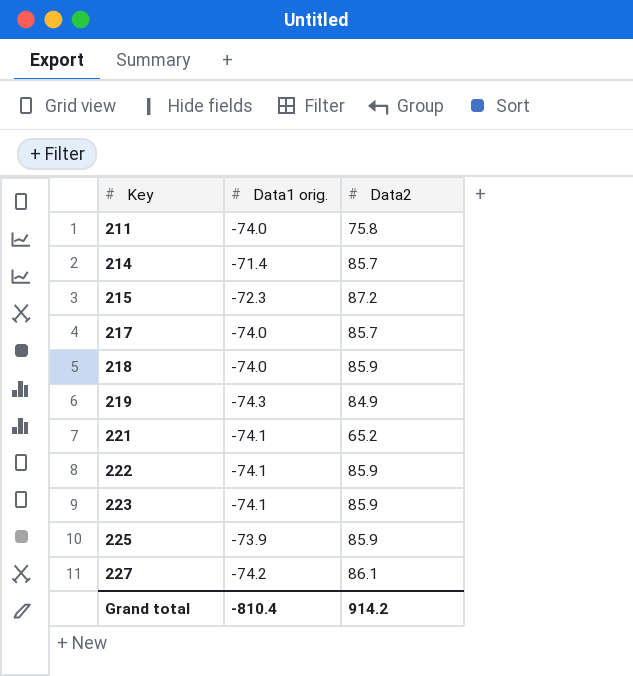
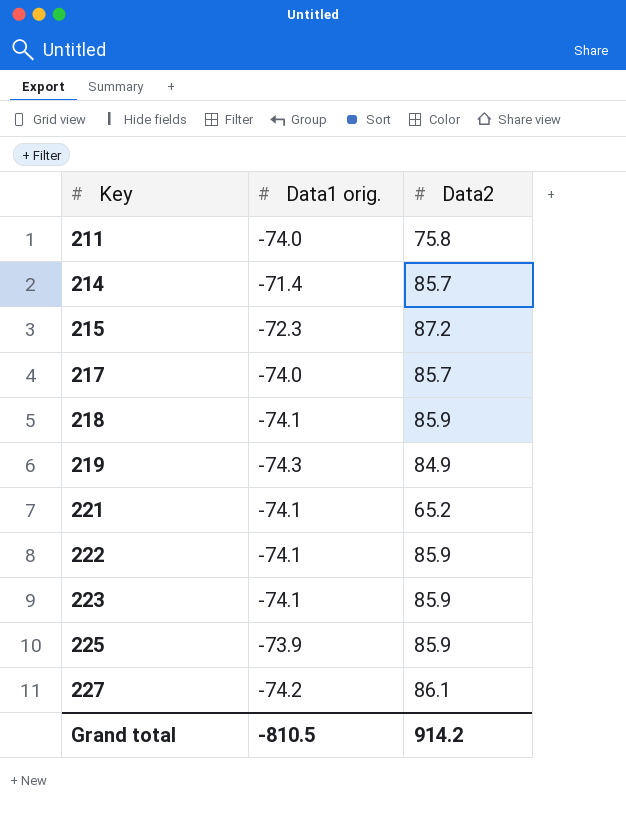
218 | Data1 orig.: -74.0 -> -74.1
Grand total | Data1 orig.: -810.4 -> -810.5

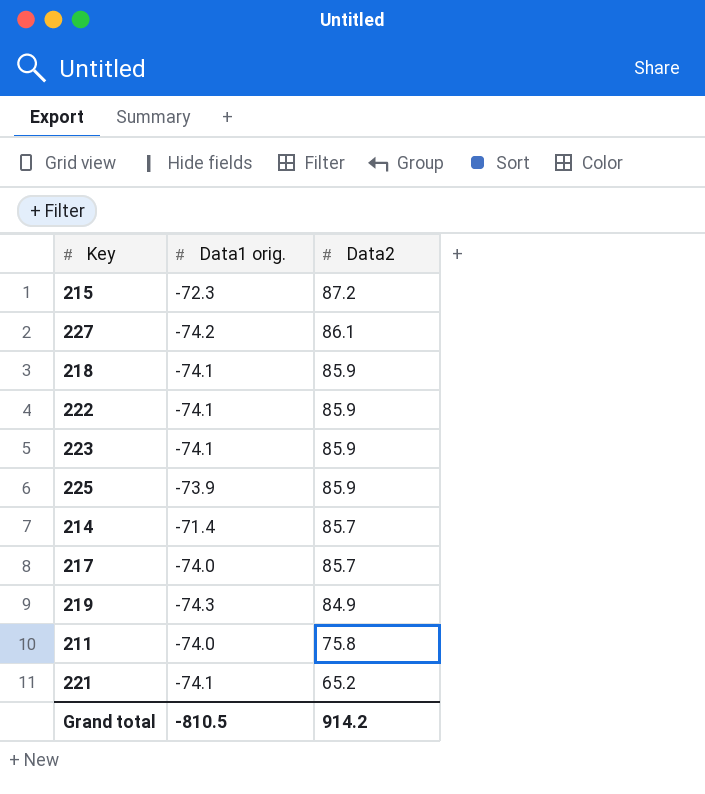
row order: Key ascending -> Data2 descending

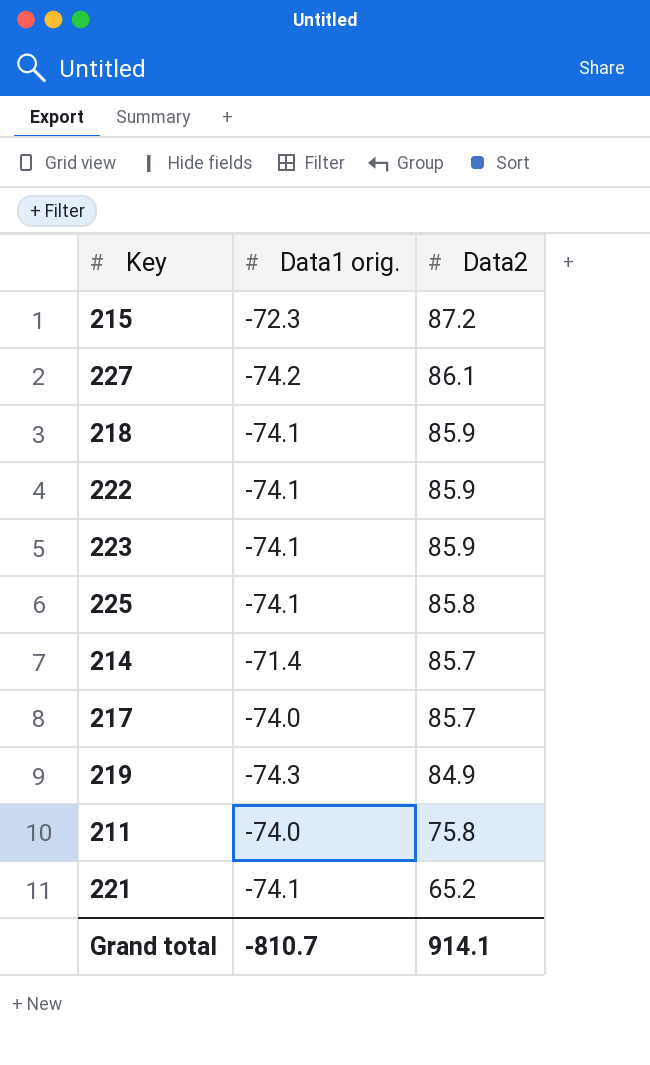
225 | Data1 orig.: -73.9 -> -74.1
225 | Data2: 85.9 -> 85.8
Grand total | Data1 orig.: -810.5 -> -810.7
Grand total | Data2: 914.2 -> 914.1

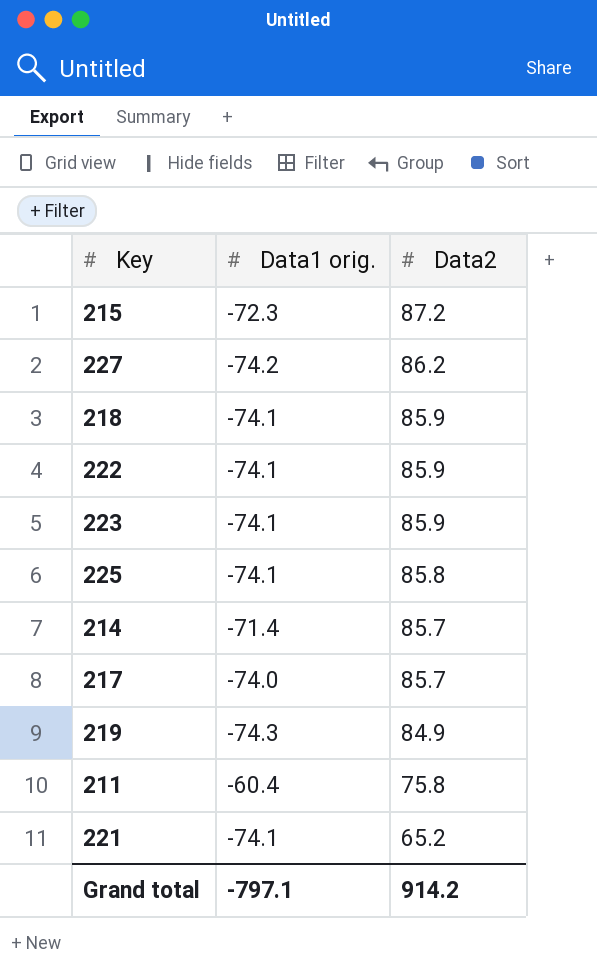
227 | Data2: 86.1 -> 86.2
211 | Data1 orig.: -74.0 -> -60.4
Grand total | Data1 orig.: -810.7 -> -797.1
Grand total | Data2: 914.1 -> 914.2

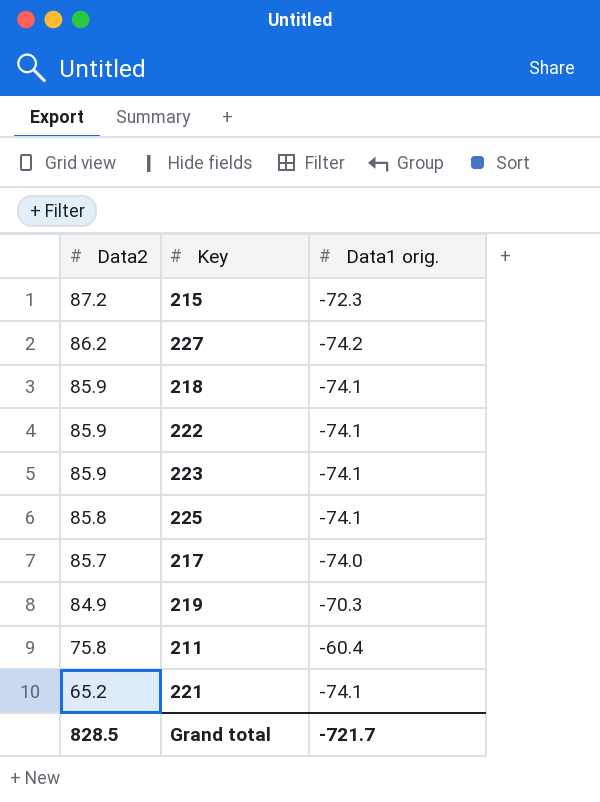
column Data2 | position: 3 -> 1
row 214: -71.4 | 85.7 -> none
219 | Data1 orig.: -74.3 -> -70.3
Grand total | Data2: 914.2 -> 828.5
Grand total | Data1 orig.: -797.1 -> -721.7

